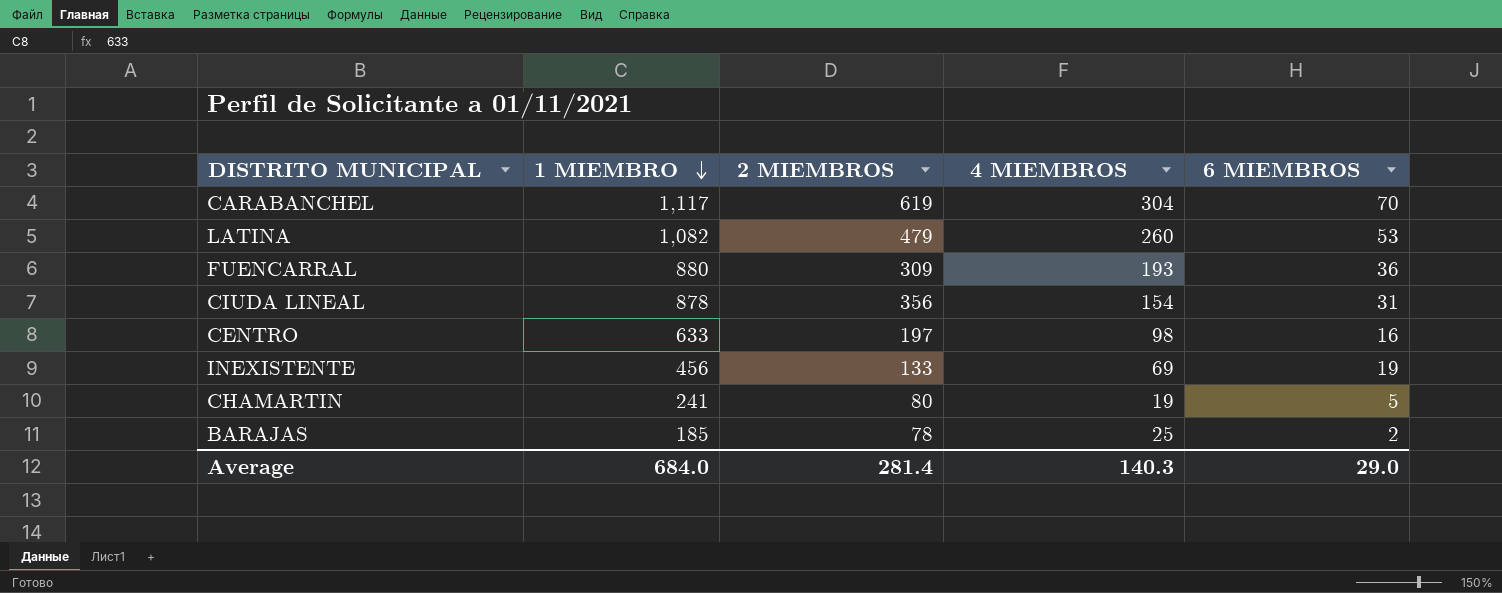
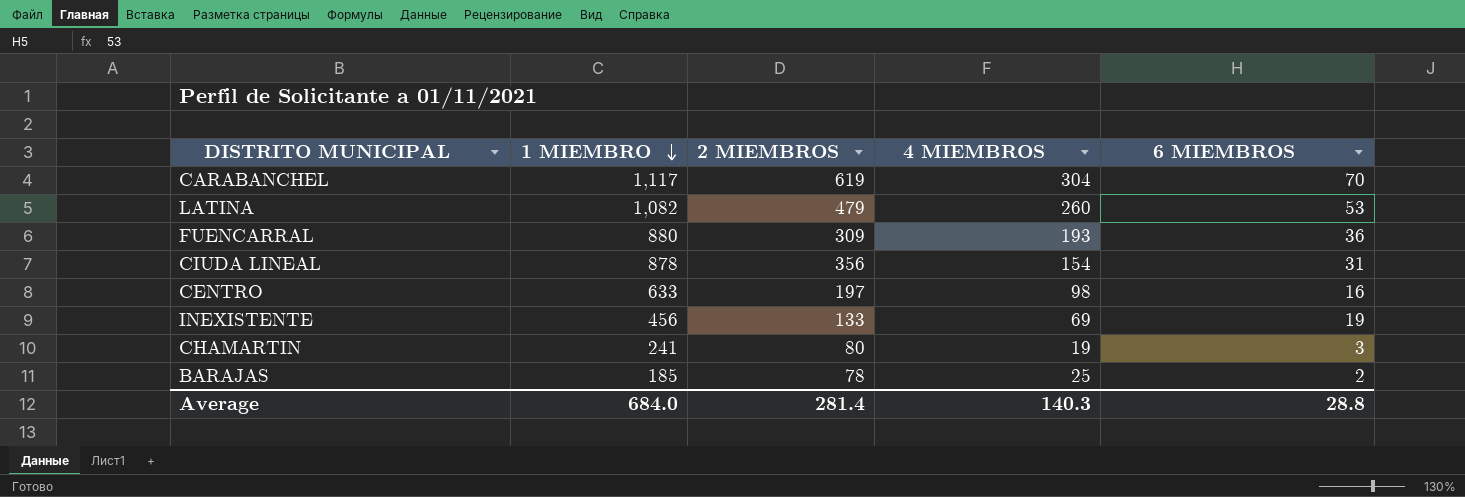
CHAMARTIN | 6 MIEMBROS: 5 -> 3
Average | 6 MIEMBROS: 29.0 -> 28.8

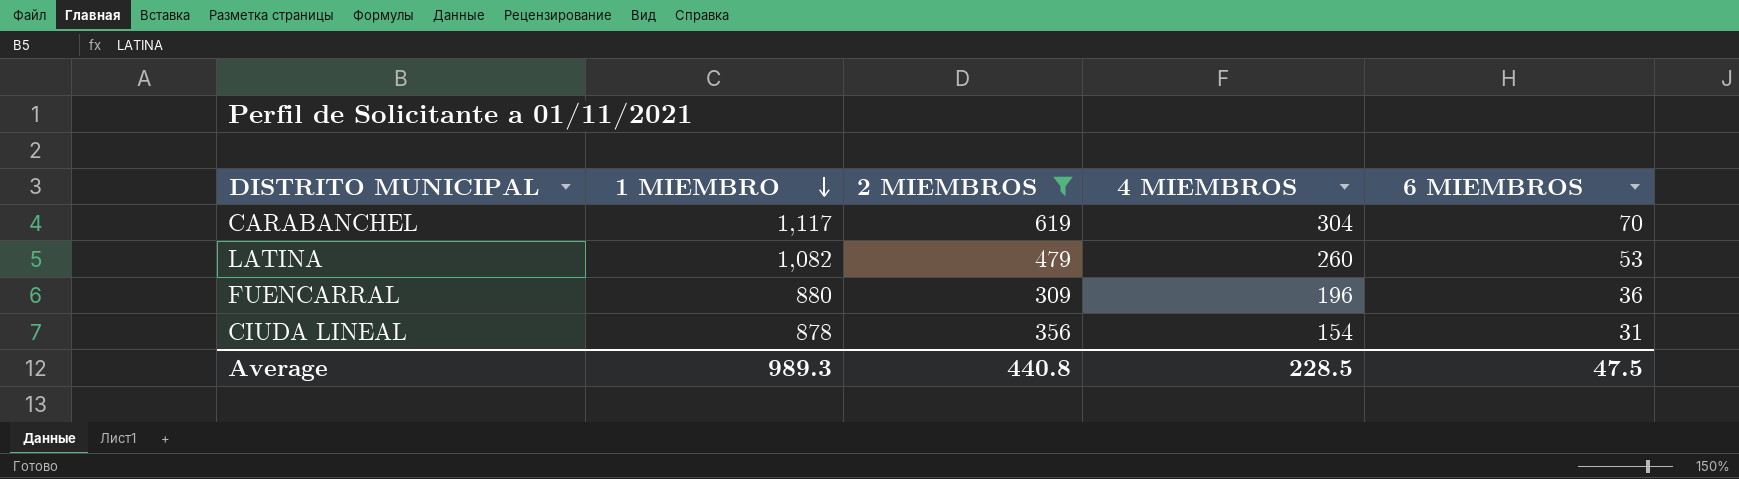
filter: none -> 2 MIEMBROS >= 309
FUENCARRAL | 4 MIEMBROS: 193 -> 196
Average | 1 MIEMBRO: 684.0 -> 989.3
Average | 2 MIEMBROS: 281.4 -> 440.8
Average | 4 MIEMBROS: 140.3 -> 228.5
Average | 6 MIEMBROS: 28.8 -> 47.5

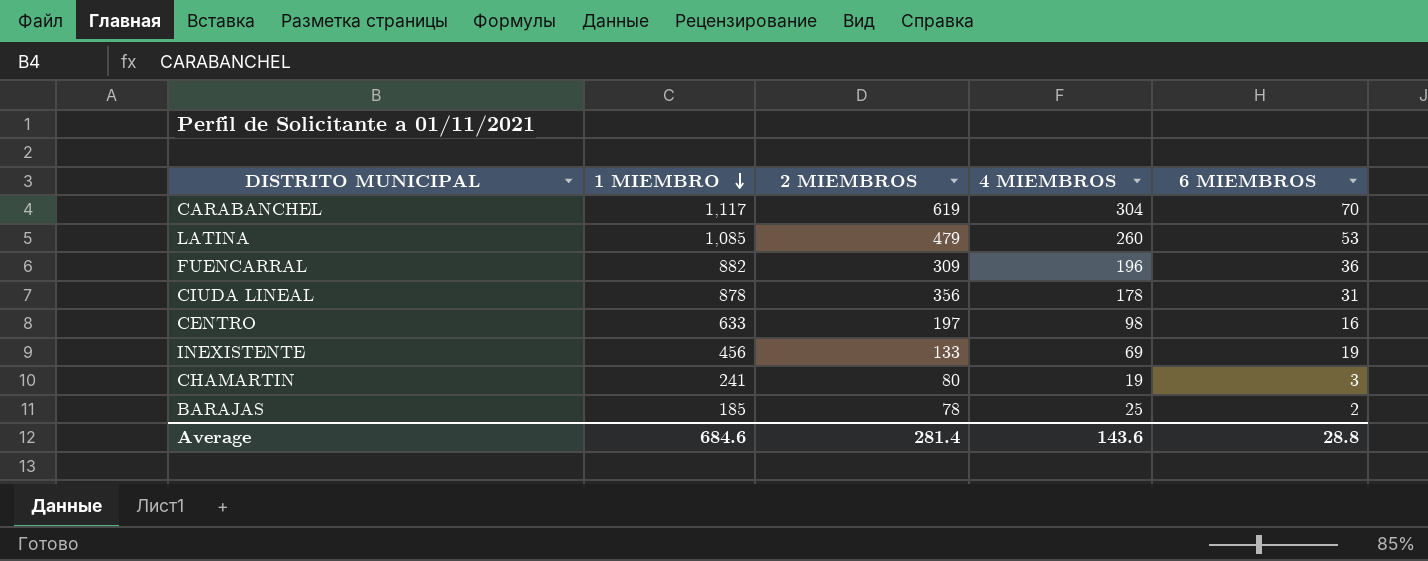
filter: 2 MIEMBROS >= 309 -> none
LATINA | 1 MIEMBRO: 1,082 -> 1,085
FUENCARRAL | 1 MIEMBRO: 880 -> 882
CIUDA LINEAL | 4 MIEMBROS: 154 -> 178
Average | 1 MIEMBRO: 989.3 -> 684.6
Average | 2 MIEMBROS: 440.8 -> 281.4
Average | 4 MIEMBROS: 228.5 -> 143.6
Average | 6 MIEMBROS: 47.5 -> 28.8

